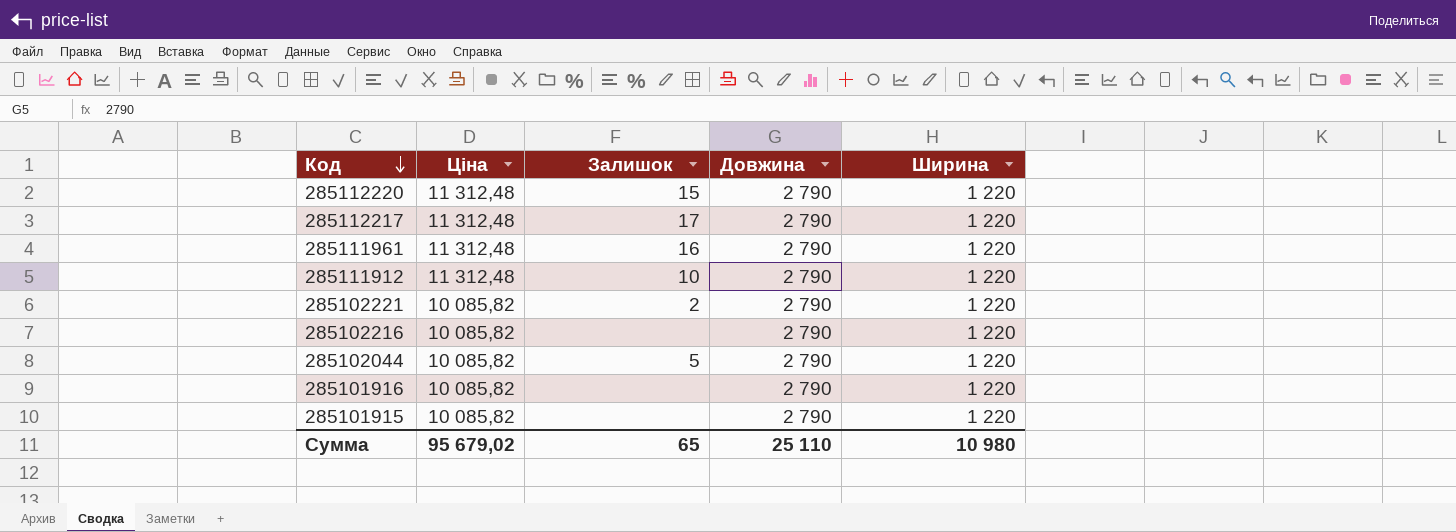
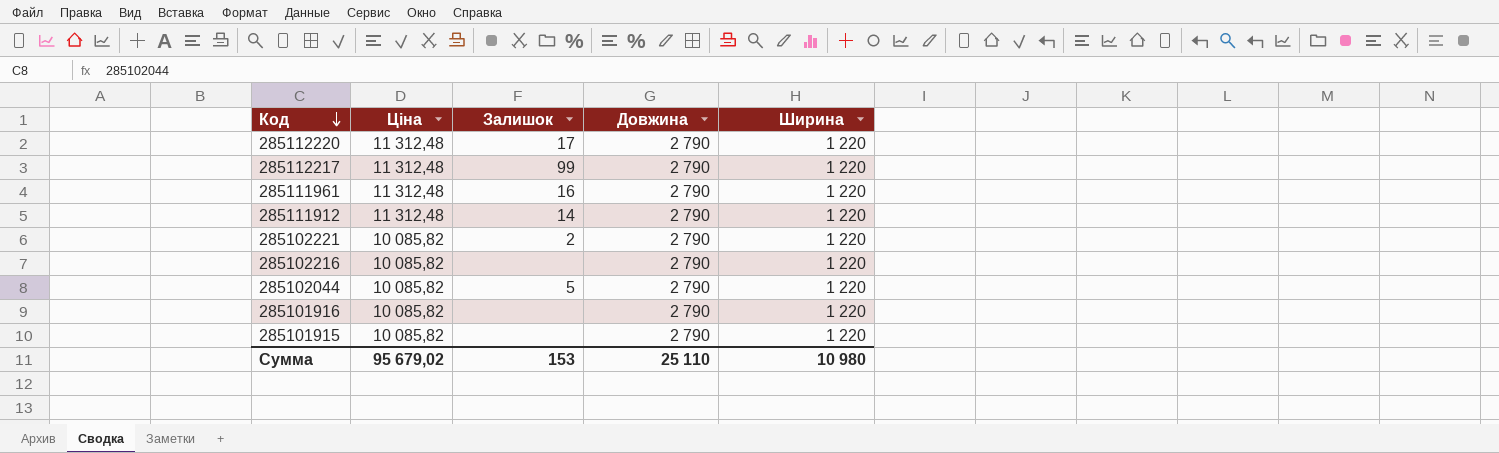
285112220 | Залишок: 15 -> 17
285112217 | Залишок: 17 -> 99
285111912 | Залишок: 10 -> 14
Сумма | Залишок: 65 -> 153

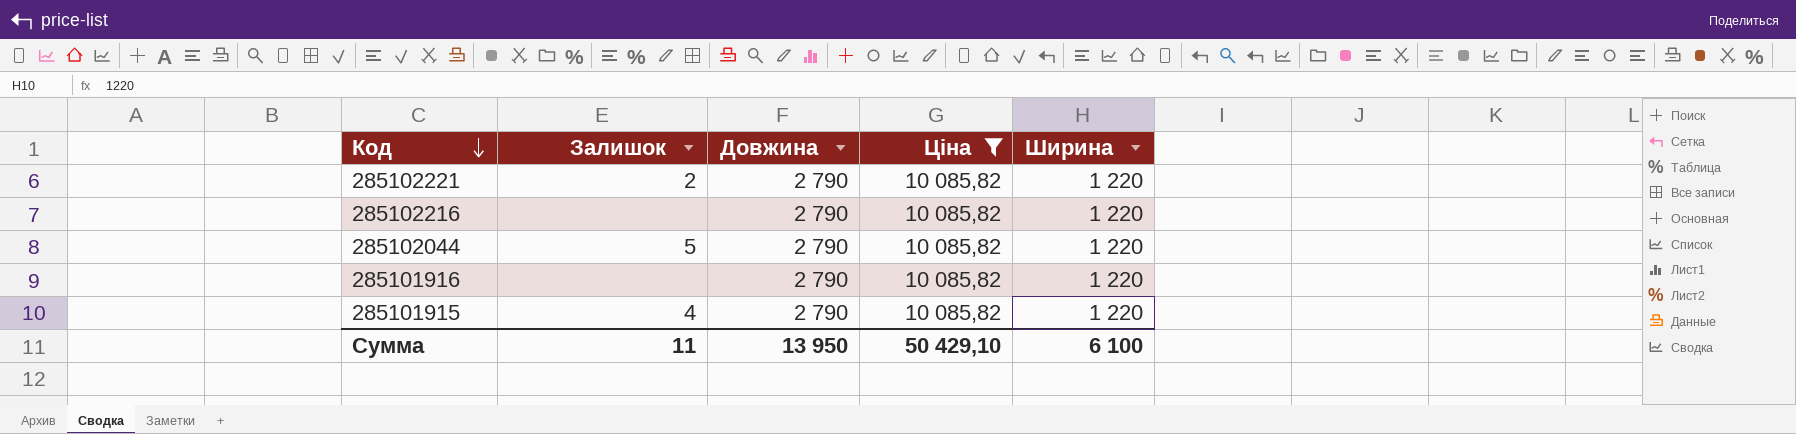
filter: none -> Ціна = 10 085,82
column Ціна | position: 2 -> 4
285101915 | Залишок: none -> 4
Сумма | Залишок: 153 -> 11
Сумма | Довжина: 25 110 -> 13 950
Сумма | Ціна: 95 679,02 -> 50 429,10
Сумма | Ширина: 10 980 -> 6 100

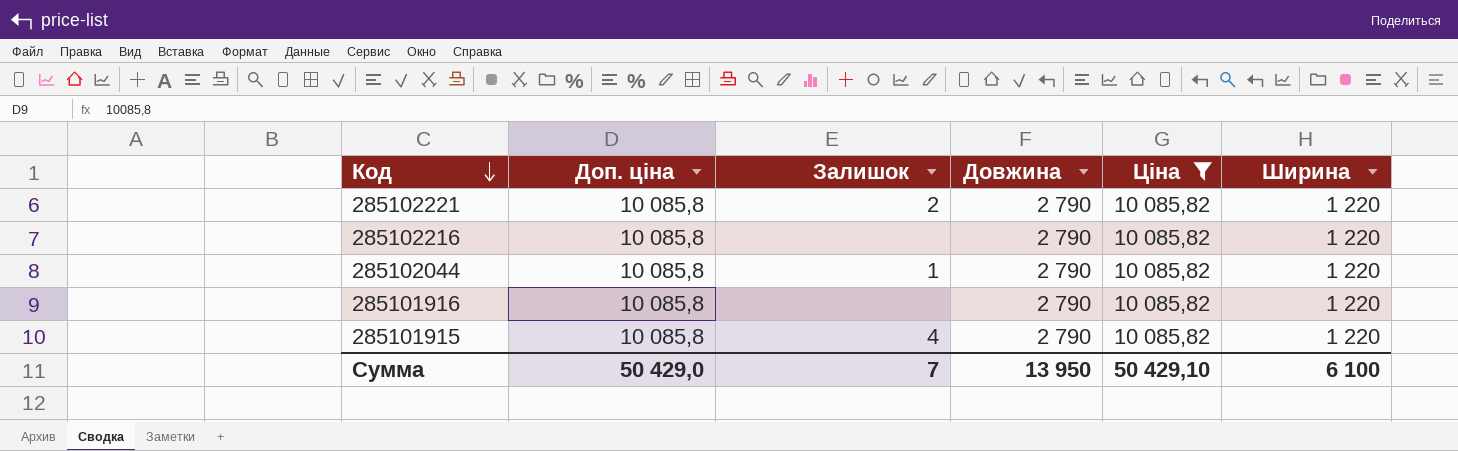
column Доп. ціна | position: none -> 2
285102044 | Залишок: 5 -> 1
Сумма | Залишок: 11 -> 7

